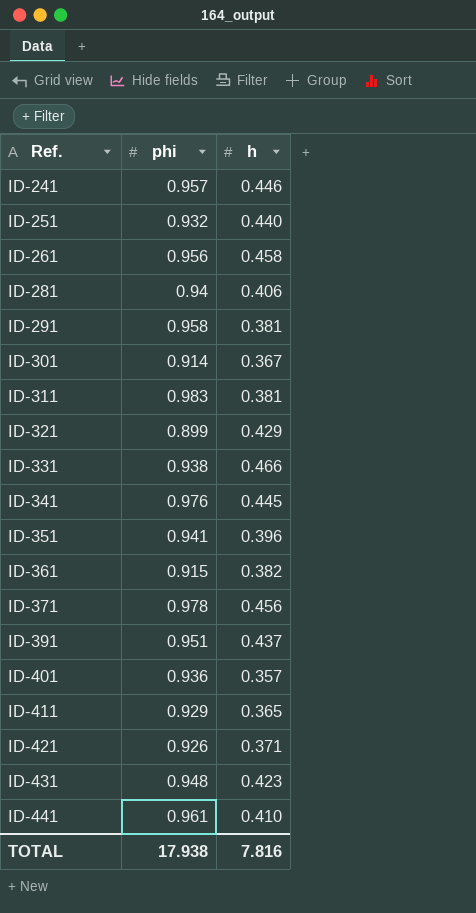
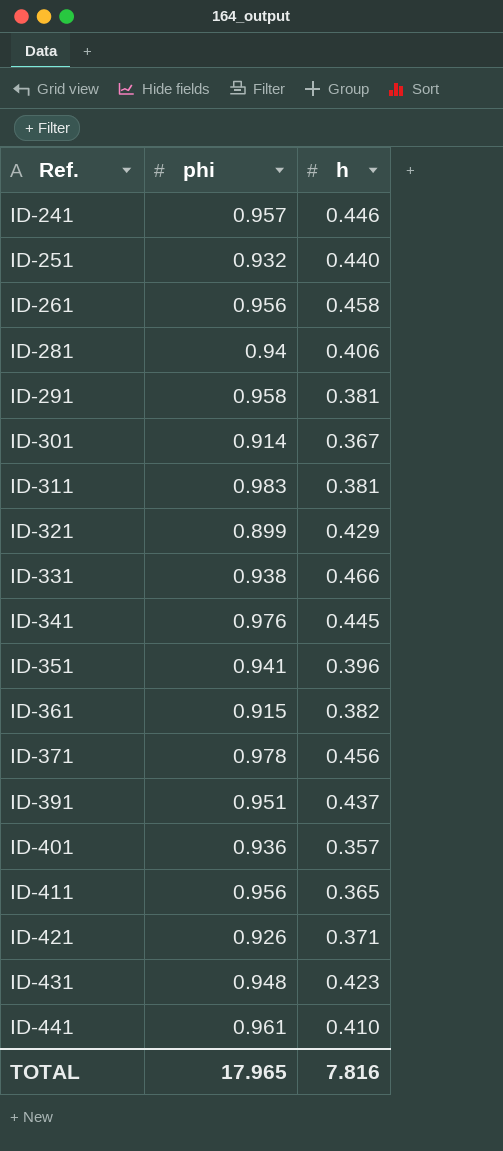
ID-411 | phi: 0.929 -> 0.956
TOTAL | phi: 17.938 -> 17.965

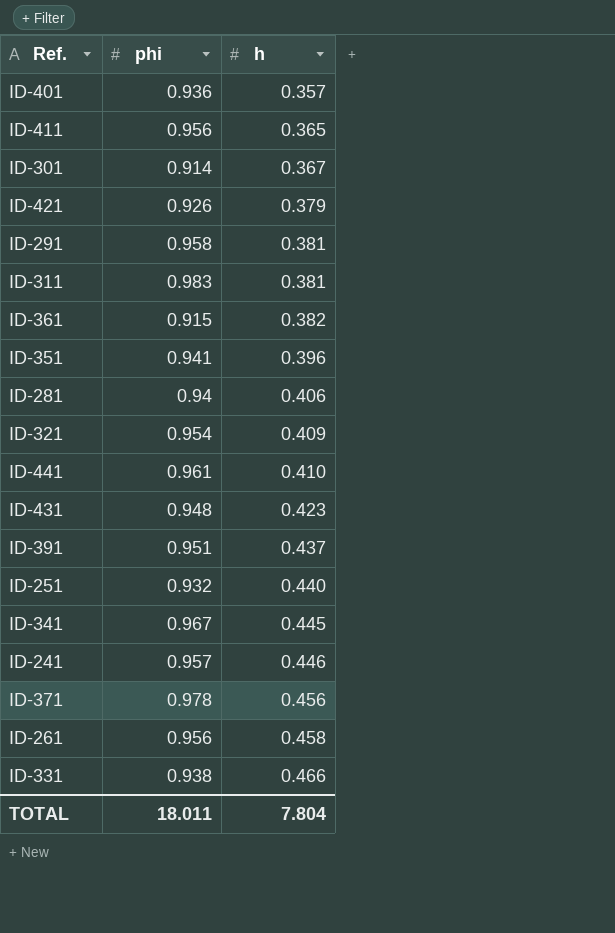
row order: Ref. ascending -> h ascending
ID-421 | h: 0.371 -> 0.379
ID-321 | phi: 0.899 -> 0.954
ID-321 | h: 0.429 -> 0.409
ID-341 | phi: 0.976 -> 0.967
TOTAL | phi: 17.965 -> 18.011
TOTAL | h: 7.816 -> 7.804

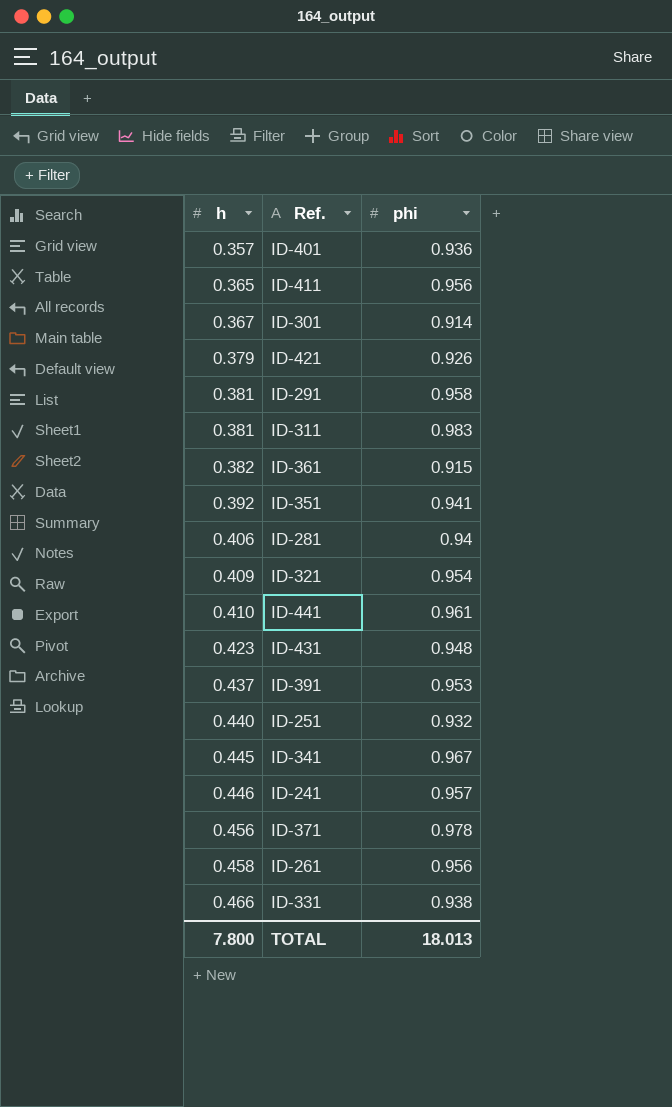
column h | position: 3 -> 1
ID-351 | h: 0.396 -> 0.392
ID-391 | phi: 0.951 -> 0.953
TOTAL | h: 7.804 -> 7.800
TOTAL | phi: 18.011 -> 18.013

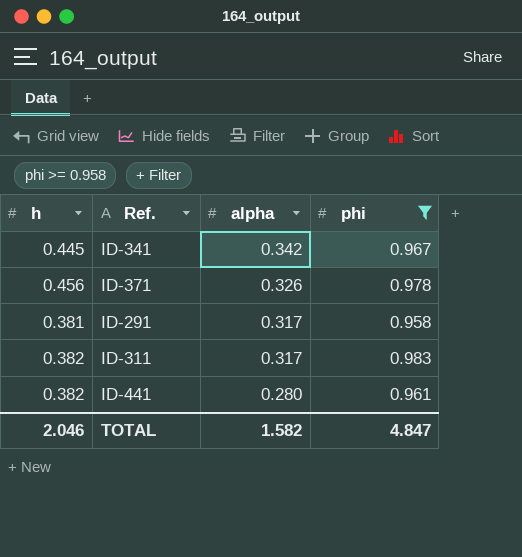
filter: none -> phi >= 0.958
row order: h ascending -> alpha descending
column alpha | position: none -> 3
ID-311 | h: 0.381 -> 0.382
ID-441 | h: 0.410 -> 0.382
TOTAL | h: 7.800 -> 2.046
TOTAL | phi: 18.013 -> 4.847

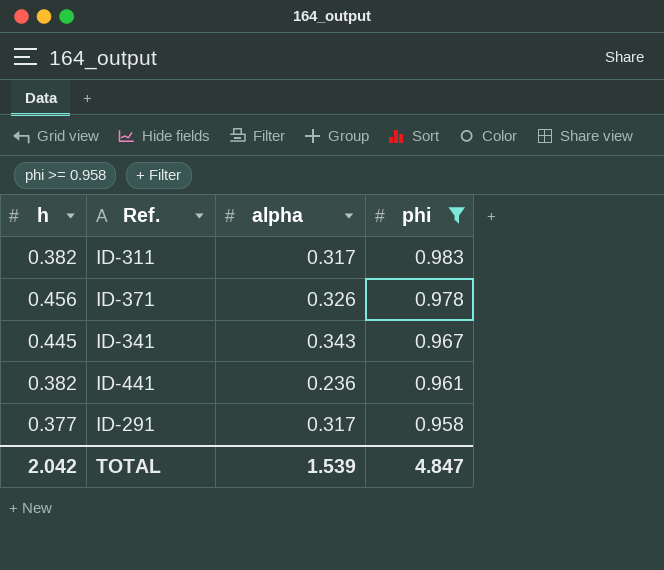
row order: alpha descending -> phi descending
ID-341 | alpha: 0.342 -> 0.343
ID-441 | alpha: 0.280 -> 0.236
ID-291 | h: 0.381 -> 0.377
TOTAL | h: 2.046 -> 2.042
TOTAL | alpha: 1.582 -> 1.539

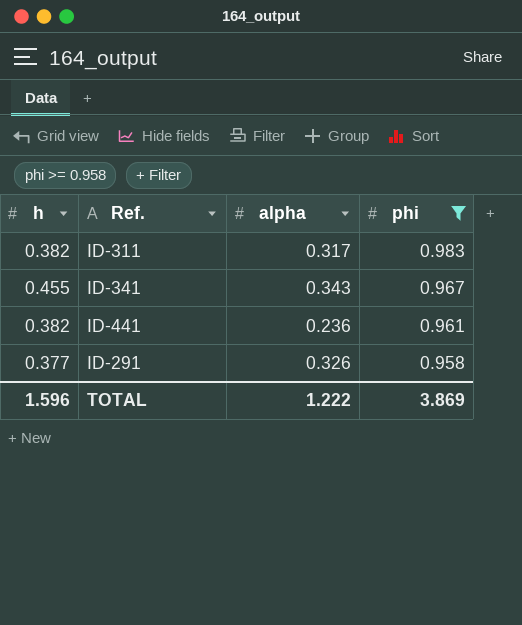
row ID-371: 0.456 | 0.326 | 0.978 -> none
ID-341 | h: 0.445 -> 0.455
ID-291 | alpha: 0.317 -> 0.326
TOTAL | h: 2.042 -> 1.596
TOTAL | alpha: 1.539 -> 1.222
TOTAL | phi: 4.847 -> 3.869

